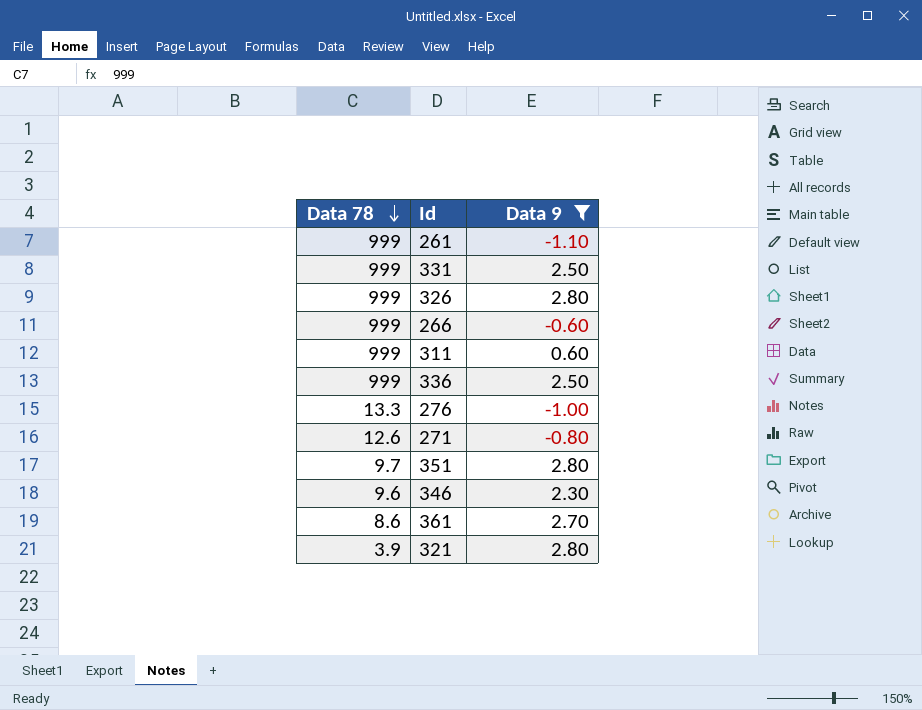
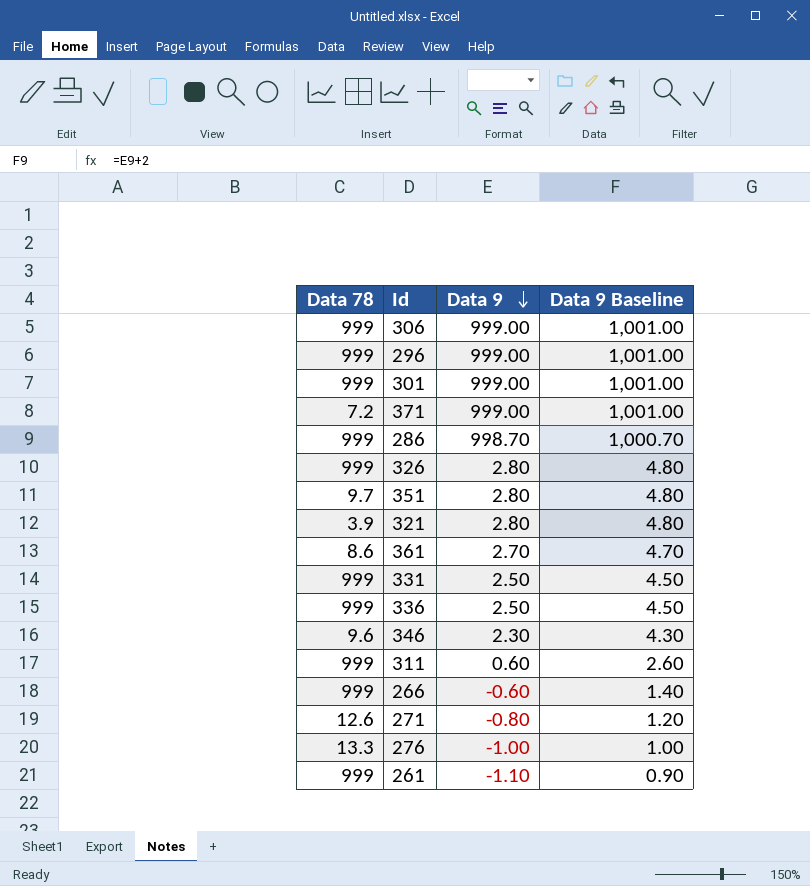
filter: Data 9 <= 2.80 -> none
row order: Data 78 descending -> Data 9 descending
column Data 9 Baseline | formula: none -> [Data 9] + 2

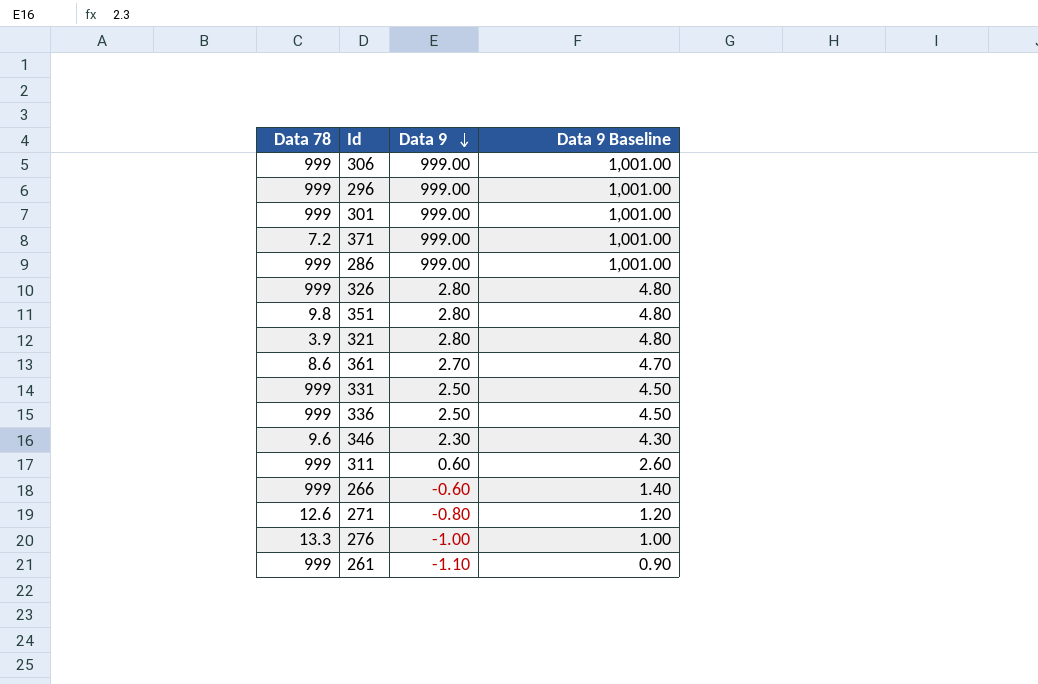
286 | Data 9: 998.70 -> 999.00
286 | Data 9 Baseline: 1,000.70 -> 1,001.00
351 | Data 78: 9.7 -> 9.8

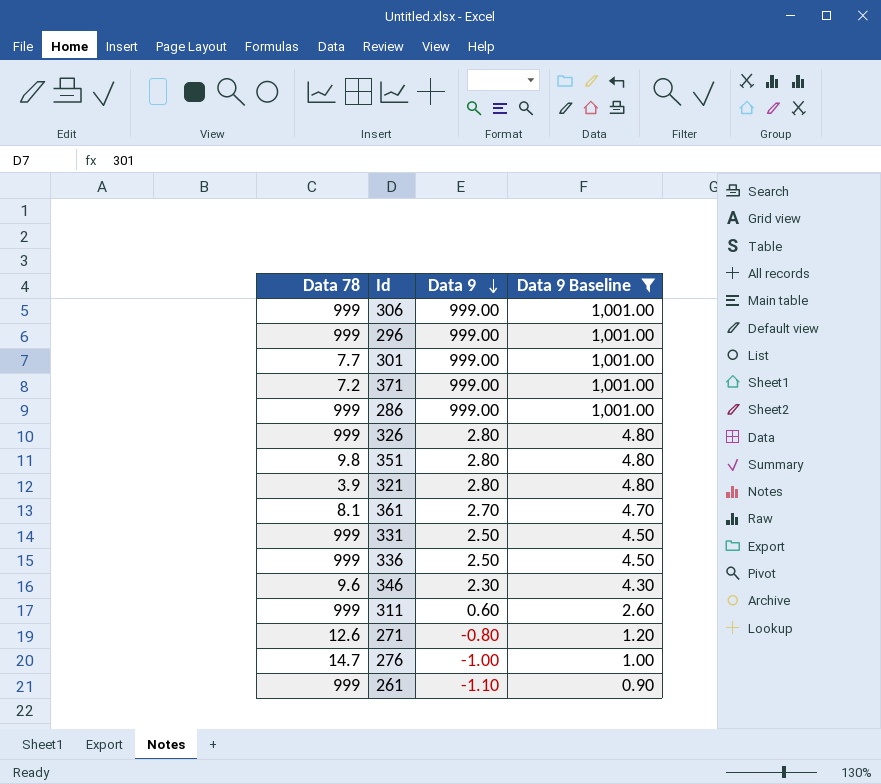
filter: none -> Data 9 Baseline != 1.40
301 | Data 78: 999 -> 7.7
361 | Data 78: 8.6 -> 8.1
276 | Data 78: 13.3 -> 14.7

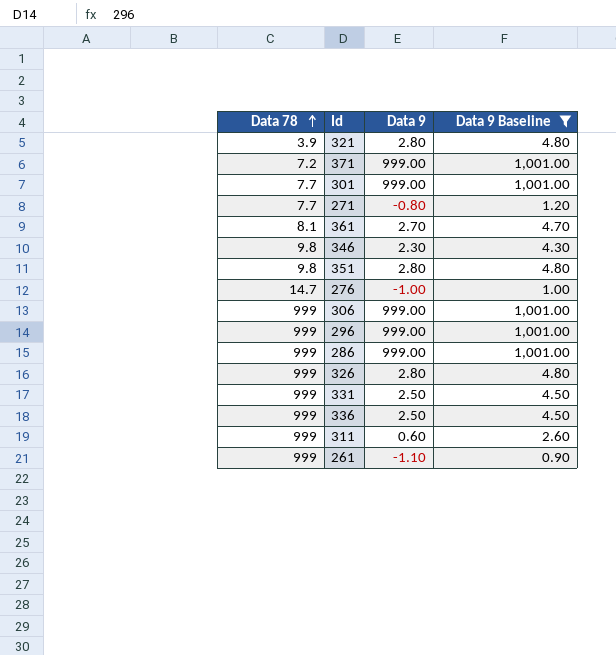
row order: Data 9 descending -> Data 78 ascending
271 | Data 78: 12.6 -> 7.7
346 | Data 78: 9.6 -> 9.8

